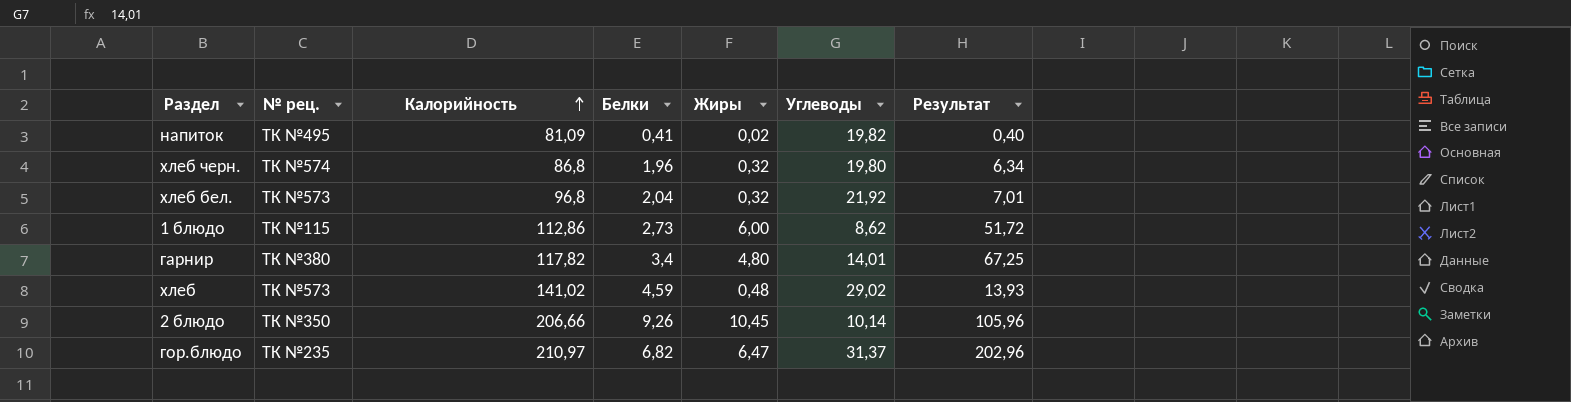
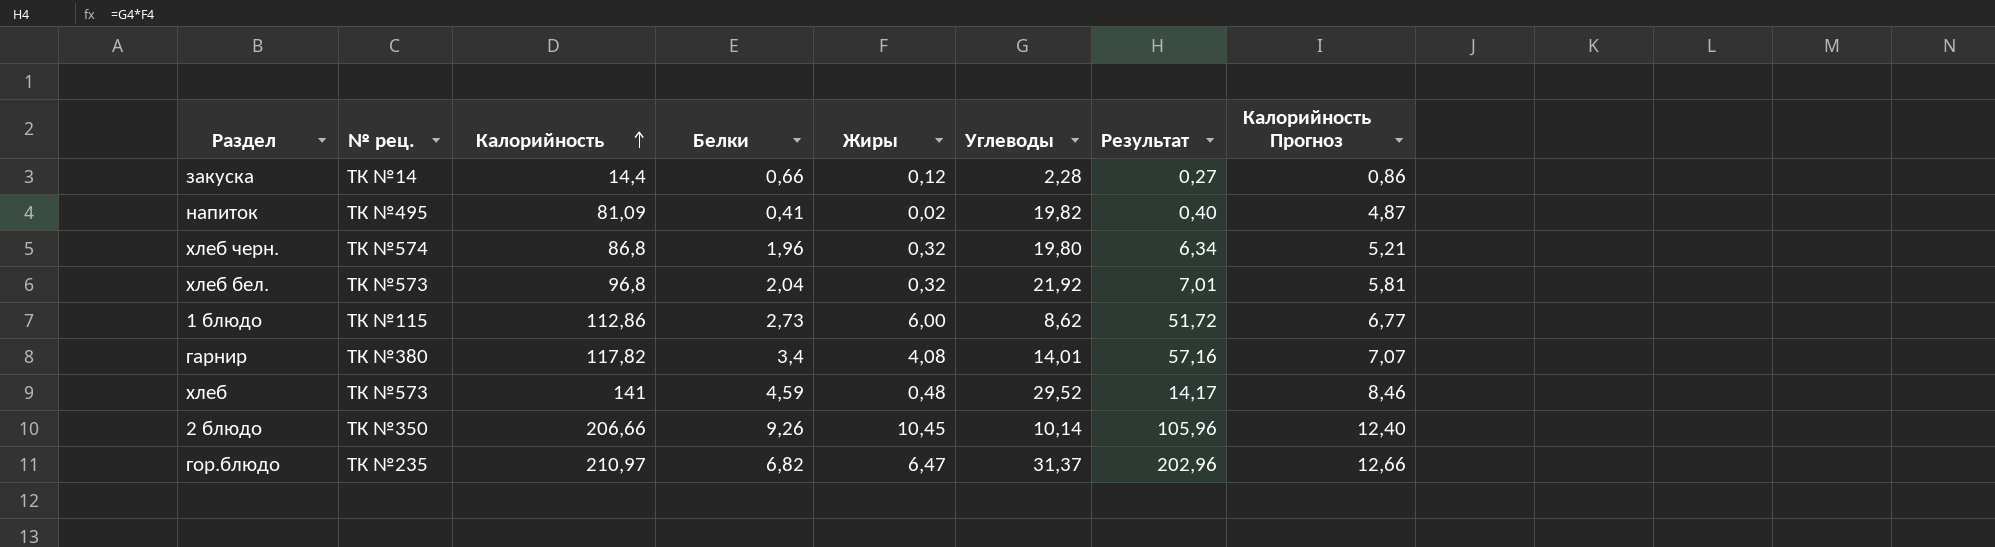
column Калорийность Прогноз | formula: none -> [Калорийность] * 0,06
row закуска: none -> ТК №14 | 14,4 | 0,66 | 0,12 | 2,28 | 0,27 | 0,86
гарнир | Жиры: 4,80 -> 4,08
гарнир | Результат: 67,25 -> 57,16
хлеб | Калорийность: 141,02 -> 141
хлеб | Углеводы: 29,02 -> 29,52
хлеб | Результат: 13,93 -> 14,17

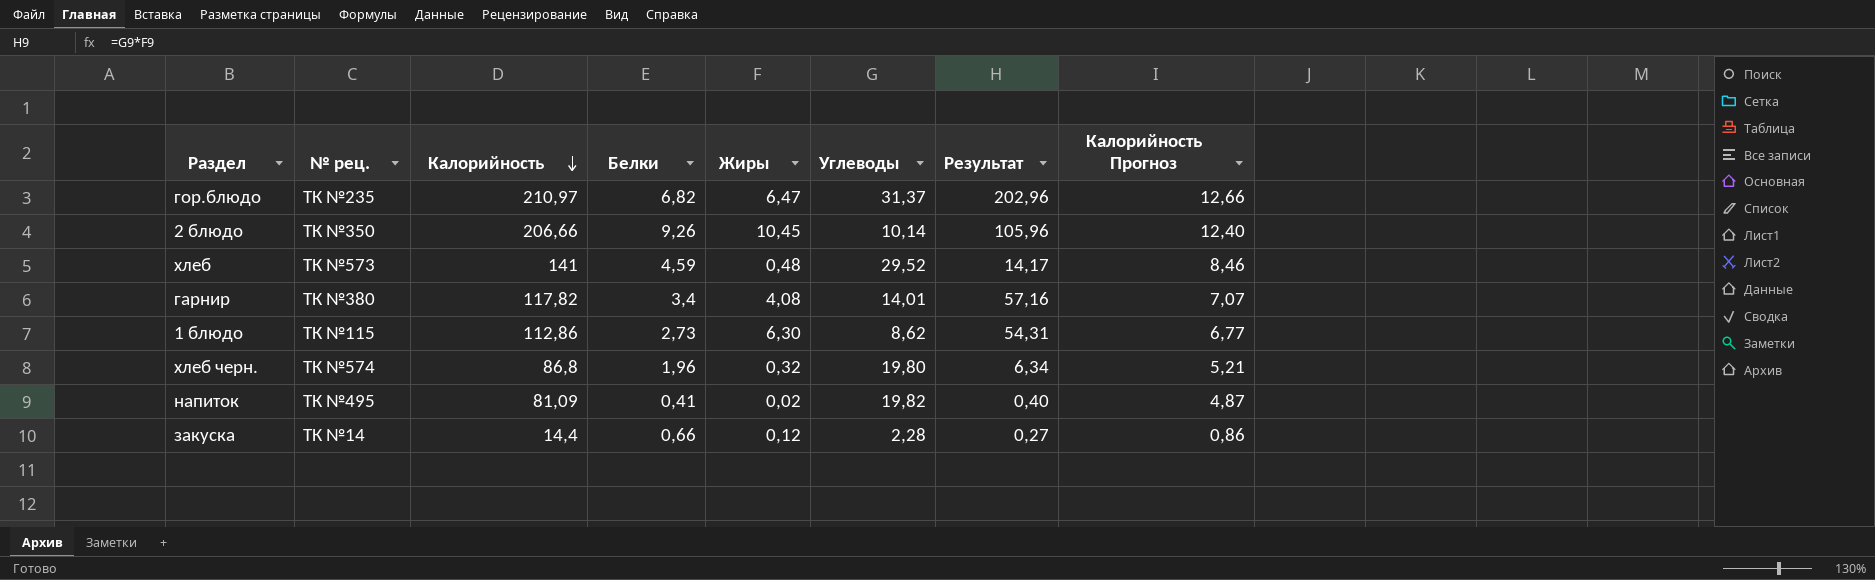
row order: Калорийность ascending -> Калорийность descending
row хлеб бел.: ТК №573 | 96,8 | 2,04 | 0,32 | 21,92 | 7,01 | 5,81 -> none
1 блюдо | Жиры: 6,00 -> 6,30
1 блюдо | Результат: 51,72 -> 54,31

